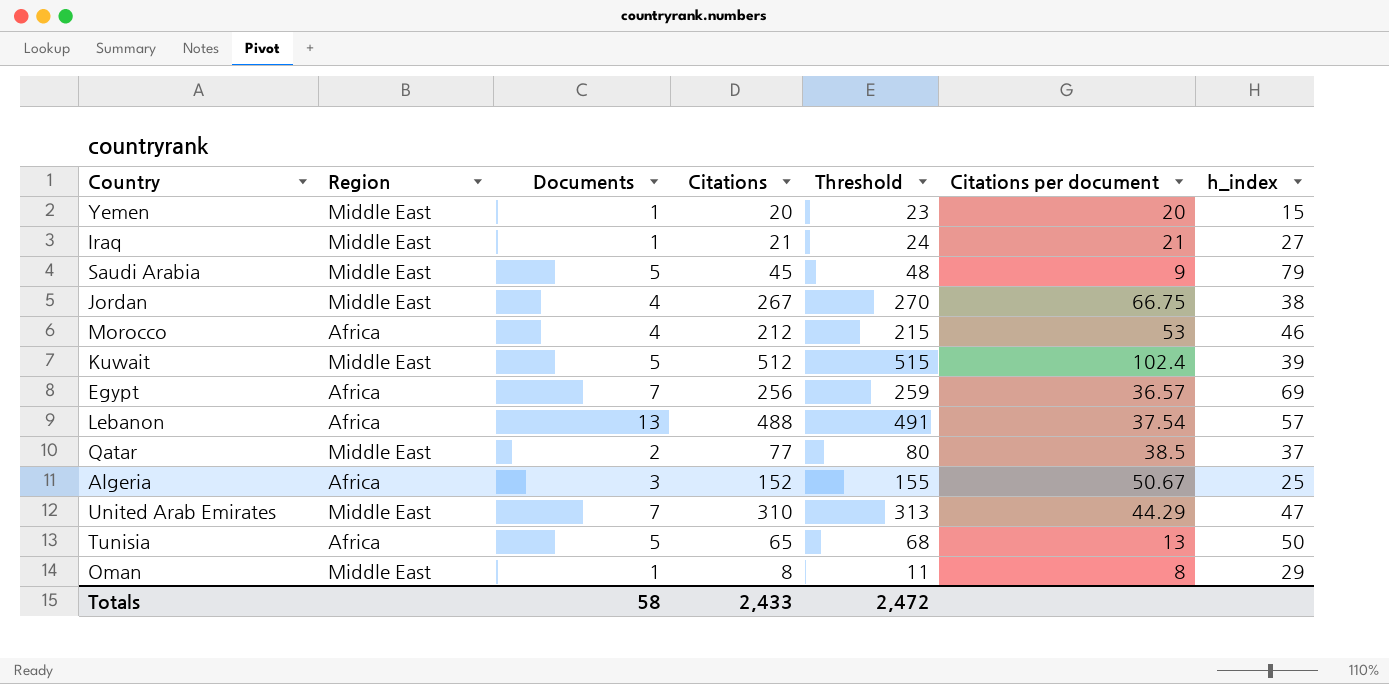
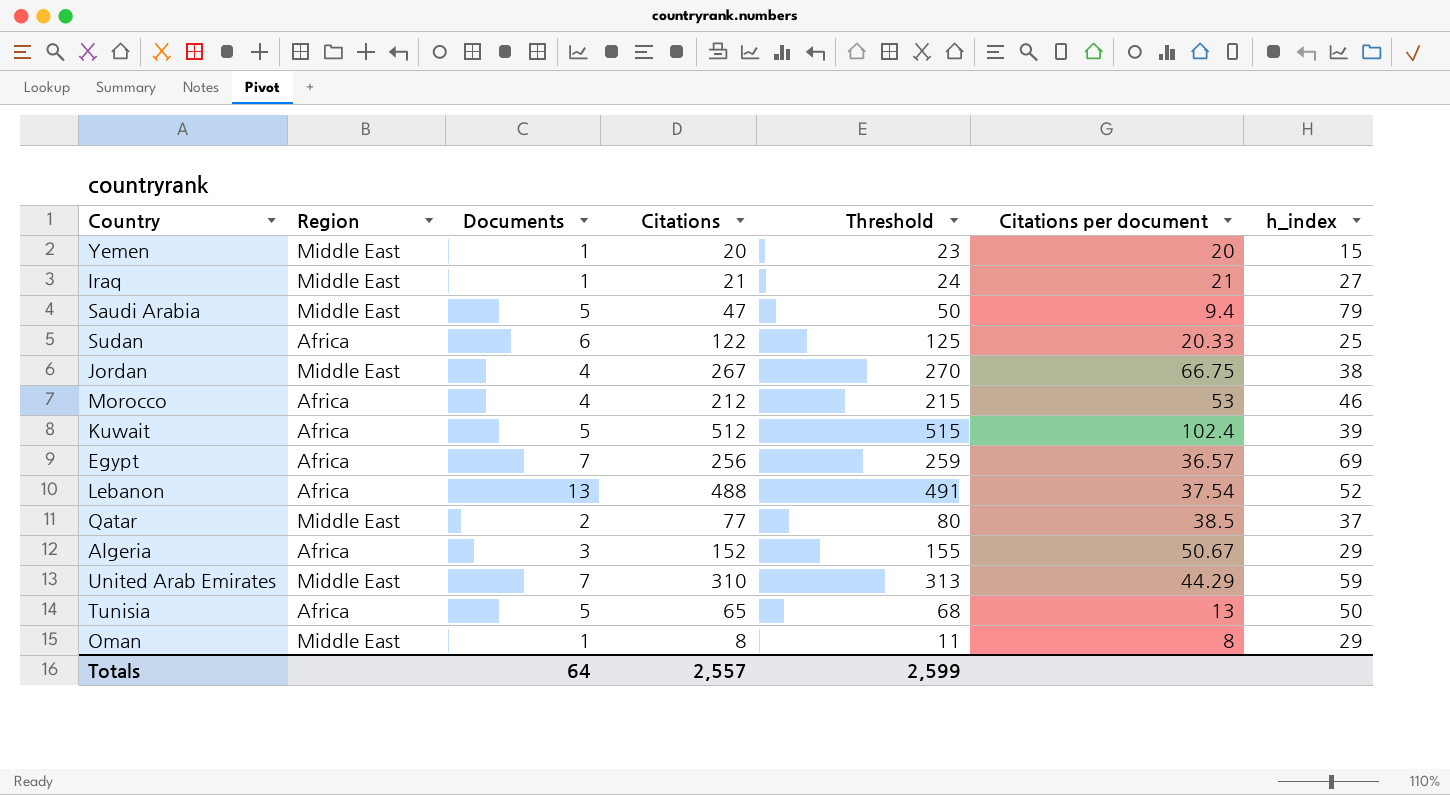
Saudi Arabia | Citations: 45 -> 47
Saudi Arabia | Threshold: 48 -> 50
Saudi Arabia | Citations per document: 9 -> 9.4
row Sudan: none -> Africa | 6 | 122 | 125 | 20.33 | 25
Kuwait | Region: Middle East -> Africa
Lebanon | h_index: 57 -> 52
Algeria | h_index: 25 -> 29
United Arab Emirates | h_index: 47 -> 59
Totals | Documents: 58 -> 64
Totals | Citations: 2,433 -> 2,557
Totals | Threshold: 2,472 -> 2,599

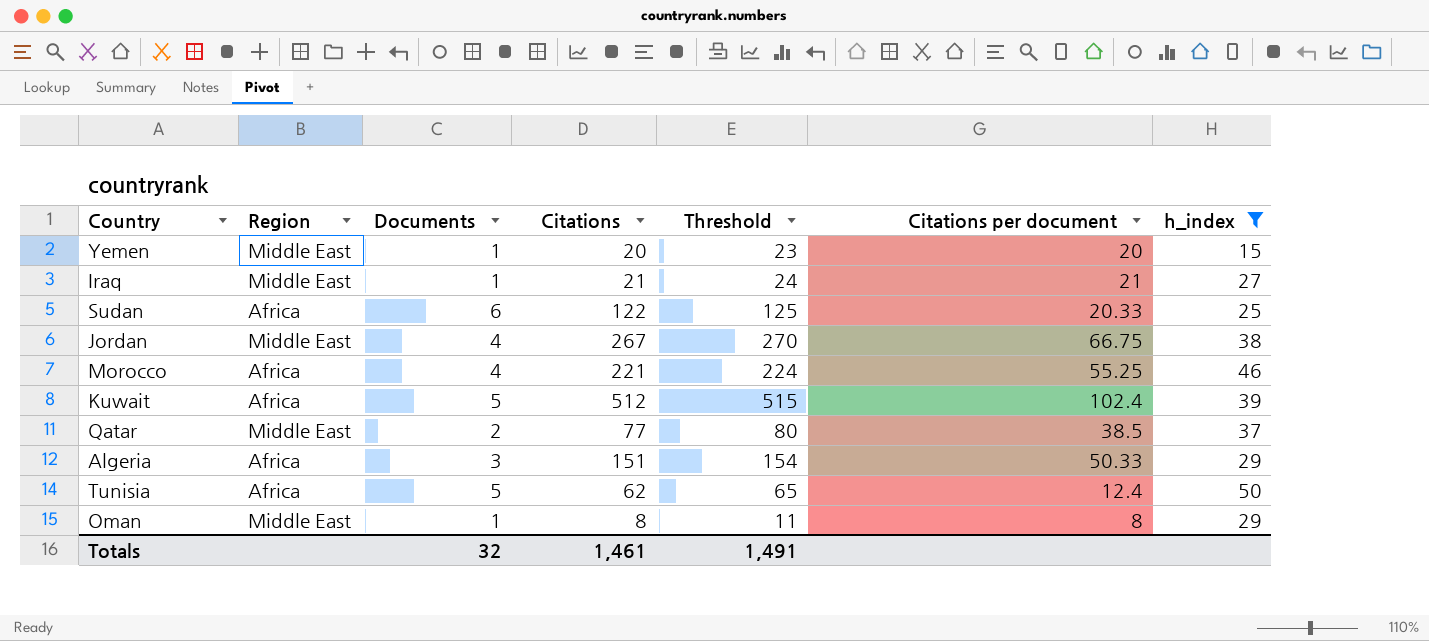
filter: none -> h_index <= 50
Morocco | Citations: 212 -> 221
Morocco | Threshold: 215 -> 224
Morocco | Citations per document: 53 -> 55.25
Algeria | Citations: 152 -> 151
Algeria | Threshold: 155 -> 154
Algeria | Citations per document: 50.67 -> 50.33
Tunisia | Citations: 65 -> 62
Tunisia | Threshold: 68 -> 65
Tunisia | Citations per document: 13 -> 12.4
Totals | Documents: 64 -> 32
Totals | Citations: 2,557 -> 1,461
Totals | Threshold: 2,599 -> 1,491

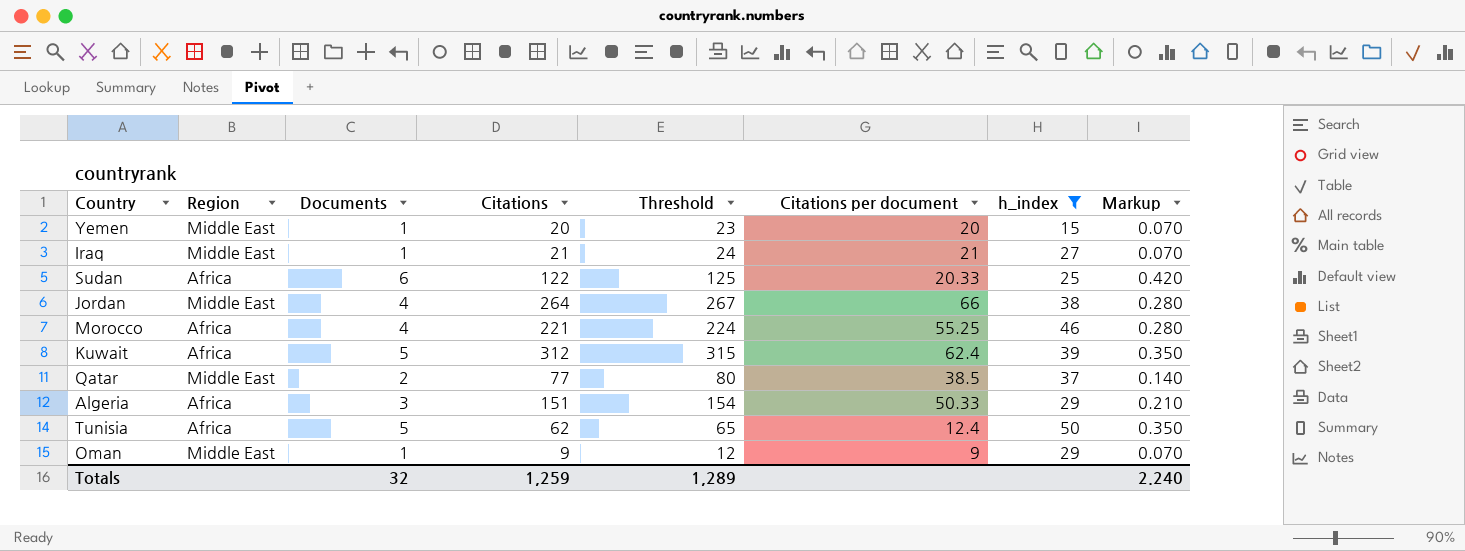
column Markup | formula: none -> [Documents] * 0.07
Jordan | Citations: 267 -> 264
Jordan | Threshold: 270 -> 267
Jordan | Citations per document: 66.75 -> 66
Kuwait | Citations: 512 -> 312
Kuwait | Threshold: 515 -> 315
Kuwait | Citations per document: 102.4 -> 62.4
Oman | Citations: 8 -> 9
Oman | Threshold: 11 -> 12
Oman | Citations per document: 8 -> 9
Totals | Citations: 1,461 -> 1,259
Totals | Threshold: 1,491 -> 1,289

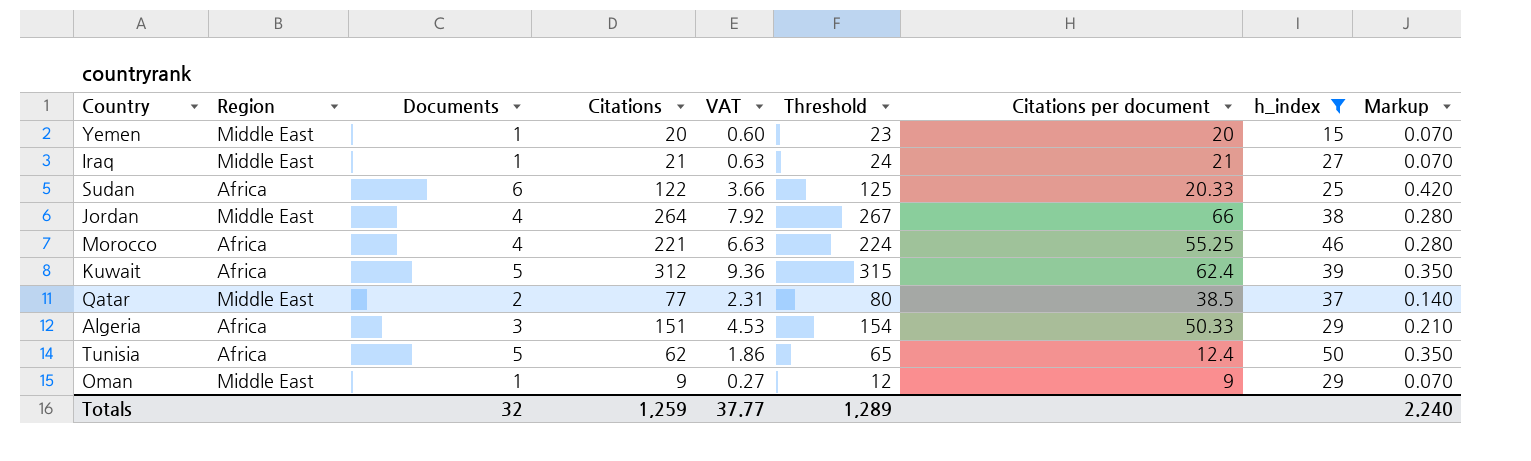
column VAT | formula: none -> [Citations] * 0.03

